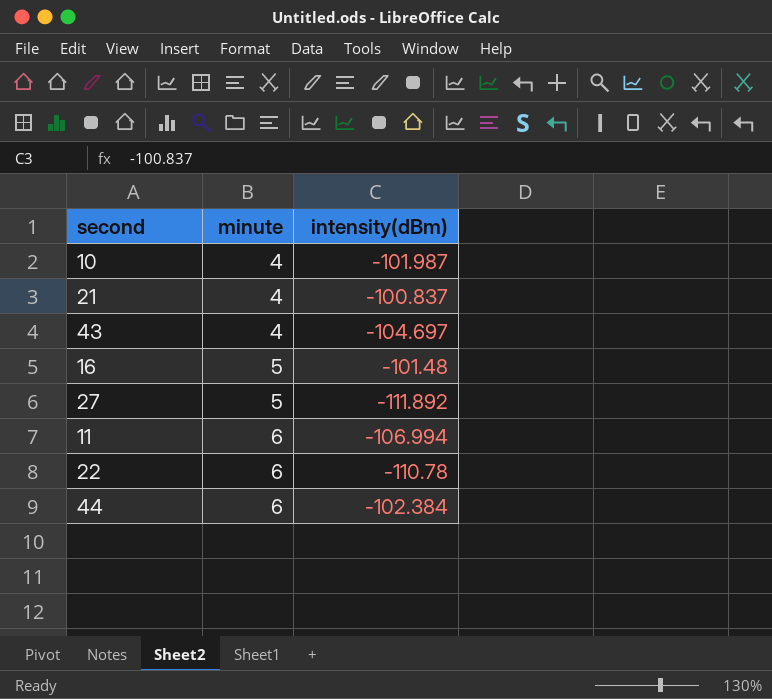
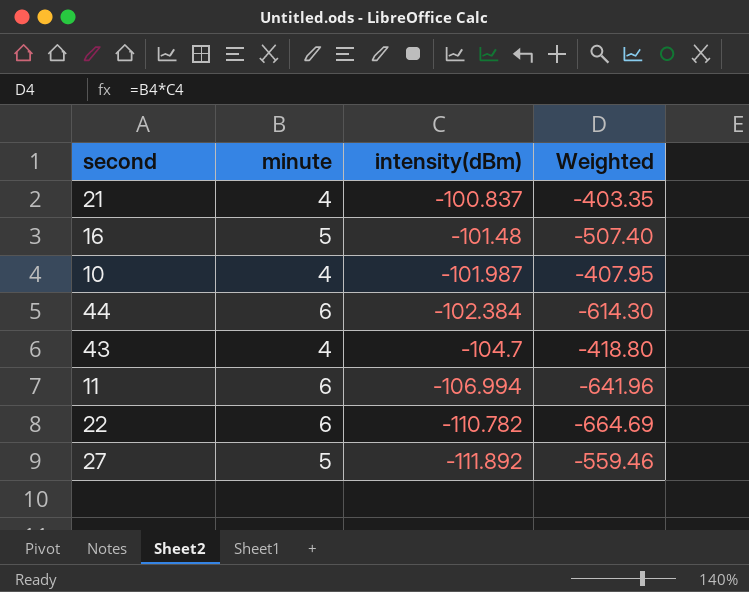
row order: minute ascending -> intensity(dBm) descending
column Weighted | formula: none -> [minute] * [intensity(dBm)]
43 | intensity(dBm): -104.697 -> -104.7
22 | intensity(dBm): -110.78 -> -110.782

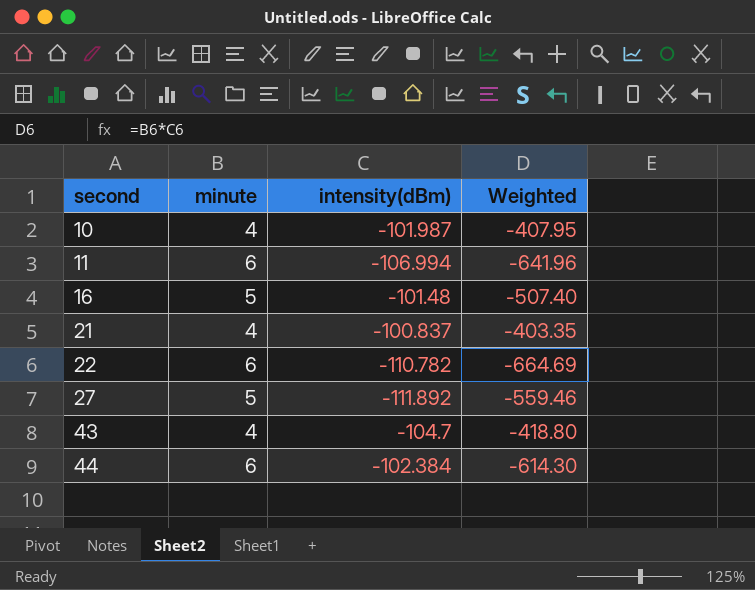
row order: intensity(dBm) descending -> second ascending

